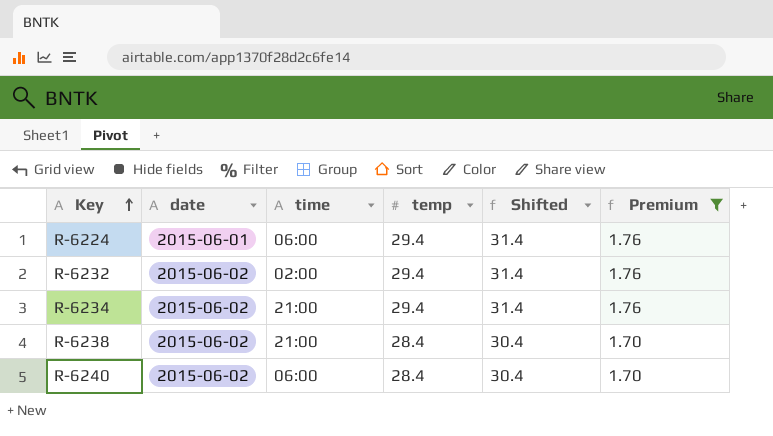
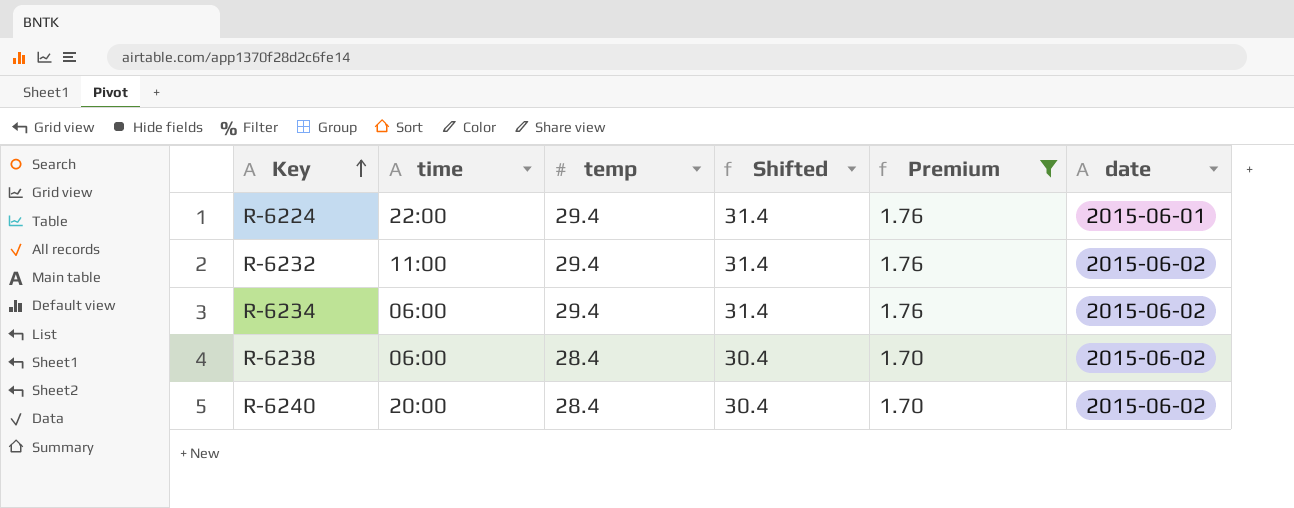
column date | position: 2 -> 6
R-6224 | time: 06:00 -> 22:00
R-6232 | time: 02:00 -> 11:00
R-6234 | time: 21:00 -> 06:00
R-6238 | time: 21:00 -> 06:00
R-6240 | time: 06:00 -> 20:00

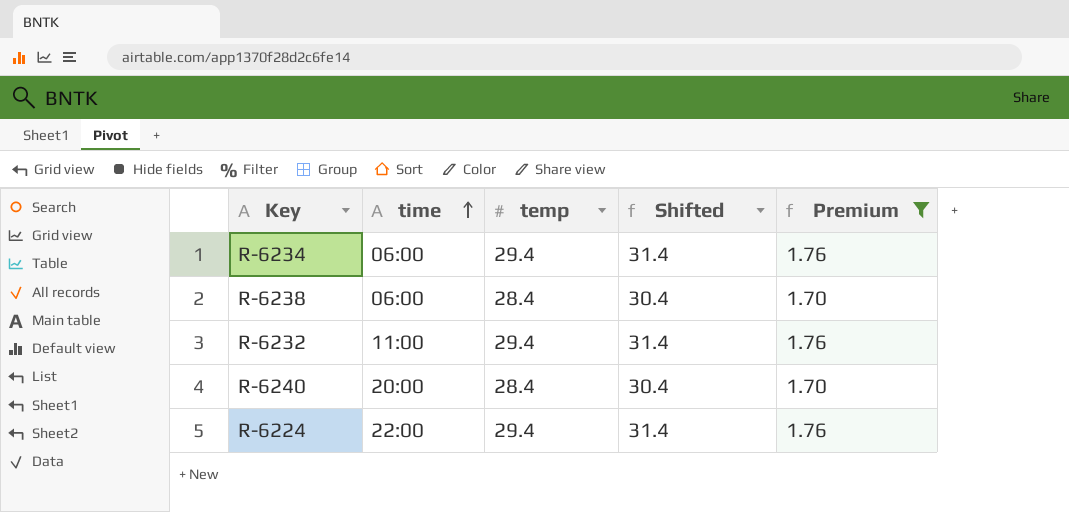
row order: Key ascending -> time ascending
column date | position: 6 -> none

